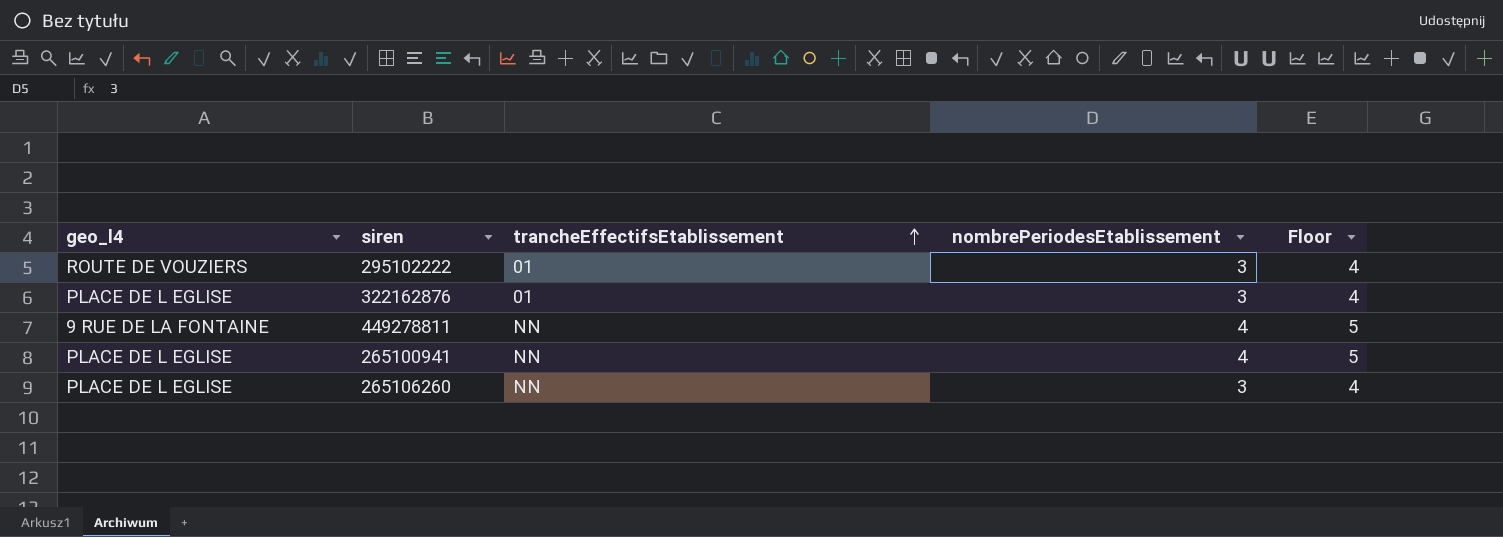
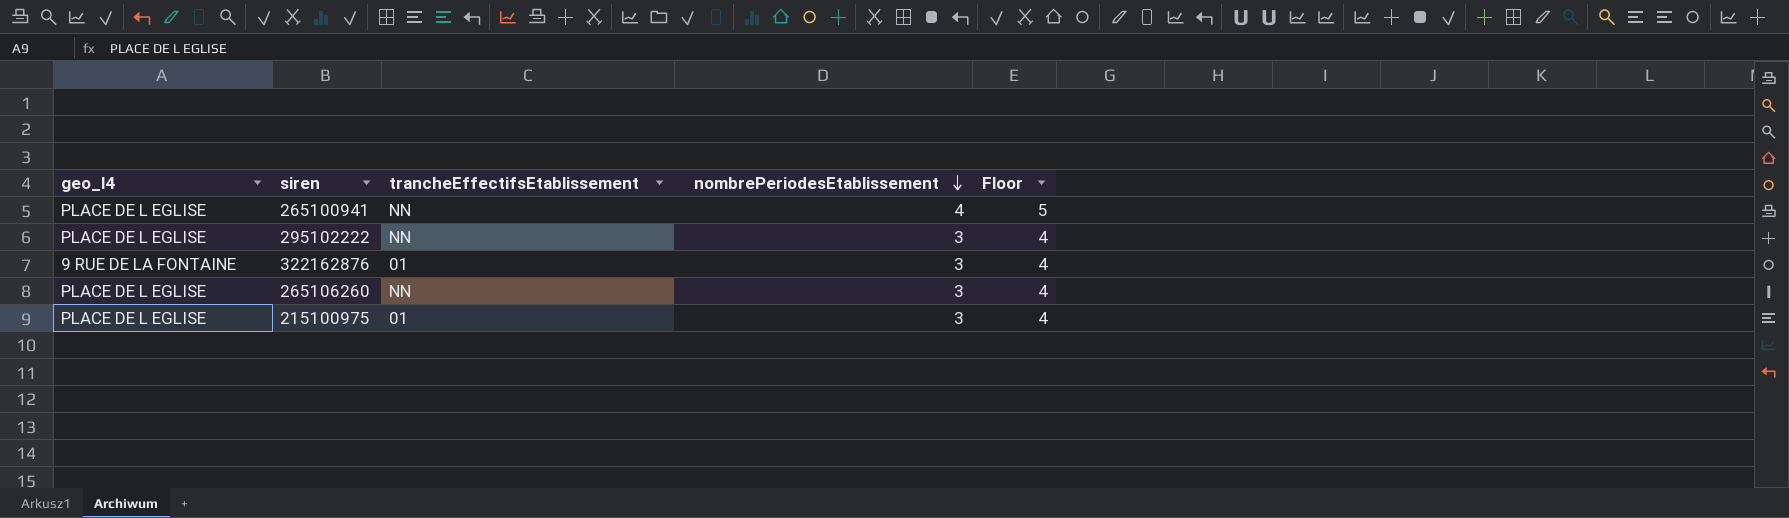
row order: trancheEffectifsEtablissement ascending -> nombrePeriodesEtablissement descending
row 449278811: 9 RUE DE LA FONTAINE | NN | 4 | 5 -> none
295102222 | geo_l4: ROUTE DE VOUZIERS -> PLACE DE L EGLISE
295102222 | trancheEffectifsEtablissement: 01 -> NN
322162876 | geo_l4: PLACE DE L EGLISE -> 9 RUE DE LA FONTAINE
row 215100975: none -> PLACE DE L EGLISE | 01 | 3 | 4

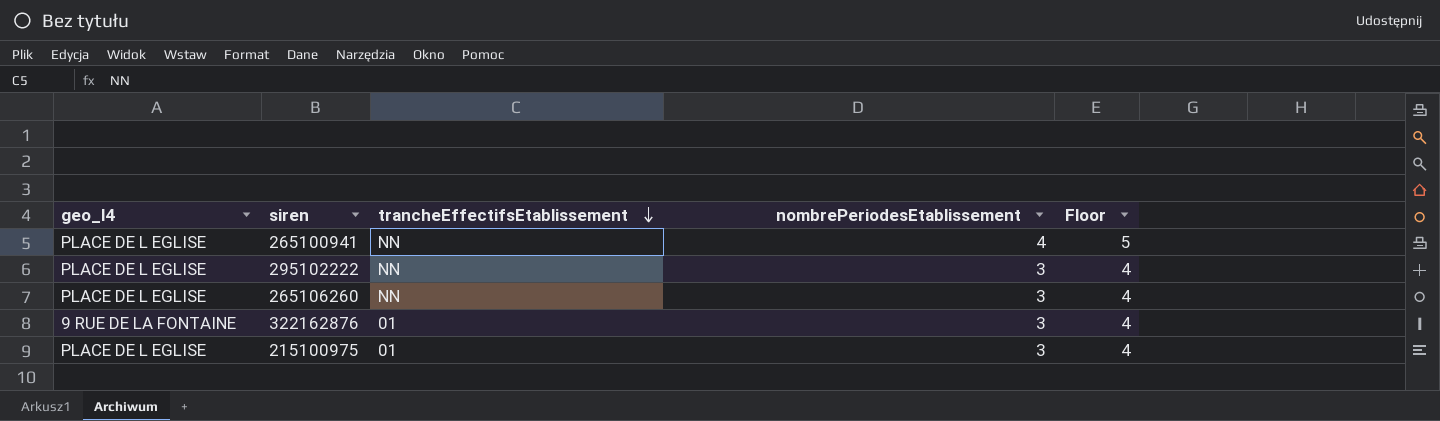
row order: nombrePeriodesEtablissement descending -> trancheEffectifsEtablissement descending

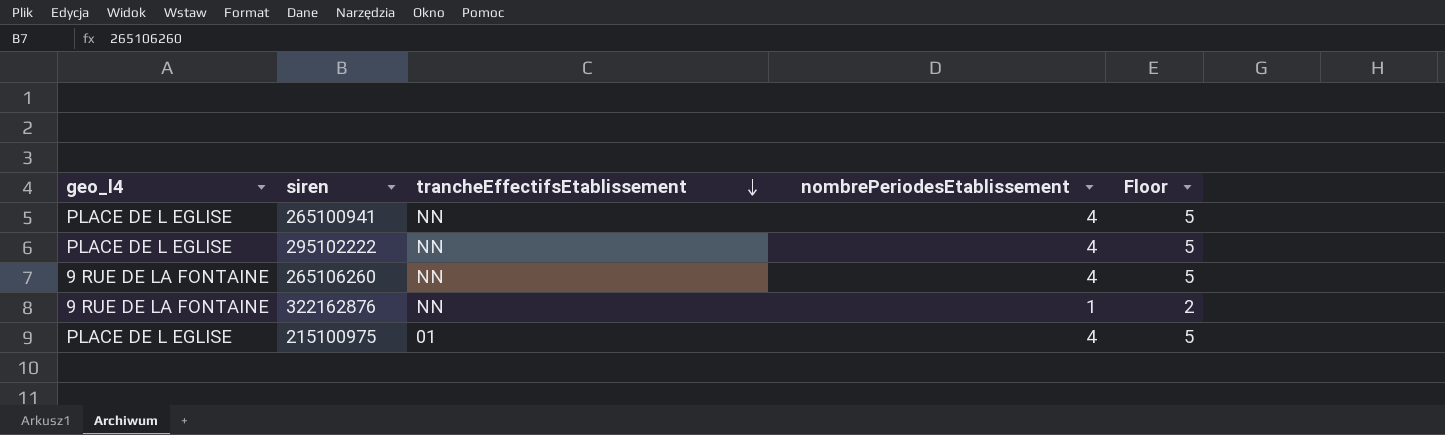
295102222 | nombrePeriodesEtablissement: 3 -> 4
295102222 | Floor: 4 -> 5
265106260 | geo_l4: PLACE DE L EGLISE -> 9 RUE DE LA FONTAINE
265106260 | nombrePeriodesEtablissement: 3 -> 4
265106260 | Floor: 4 -> 5
322162876 | trancheEffectifsEtablissement: 01 -> NN
322162876 | nombrePeriodesEtablissement: 3 -> 1
322162876 | Floor: 4 -> 2
215100975 | nombrePeriodesEtablissement: 3 -> 4
215100975 | Floor: 4 -> 5

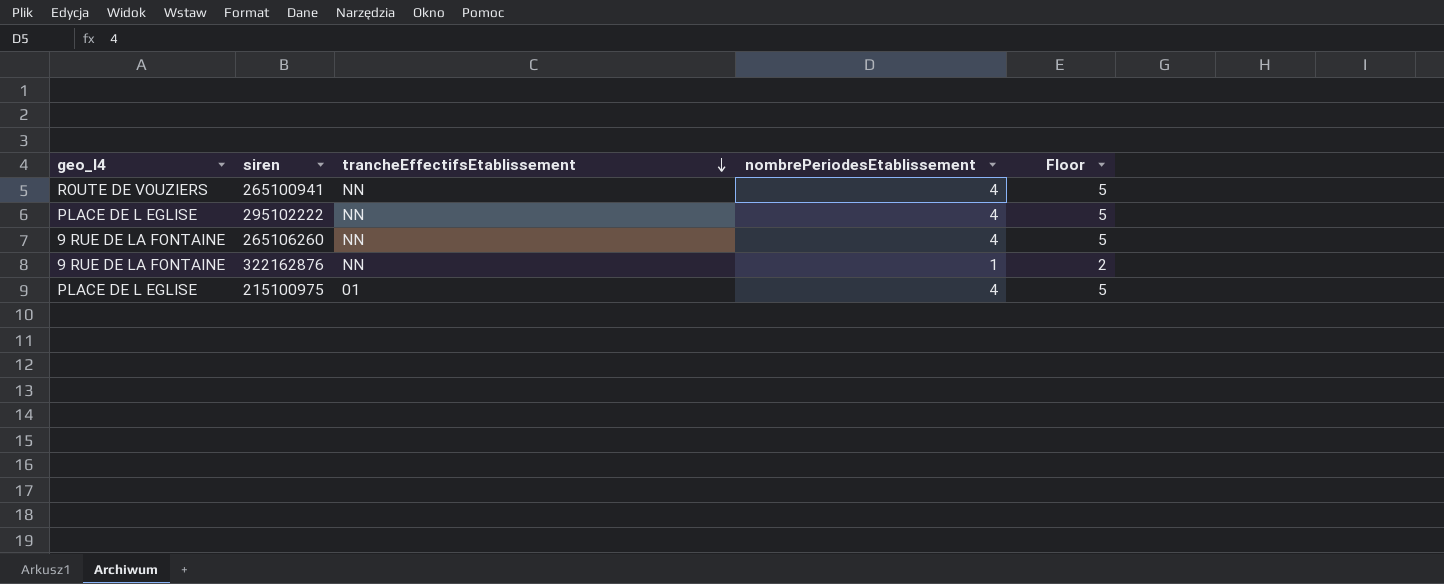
265100941 | geo_l4: PLACE DE L EGLISE -> ROUTE DE VOUZIERS

